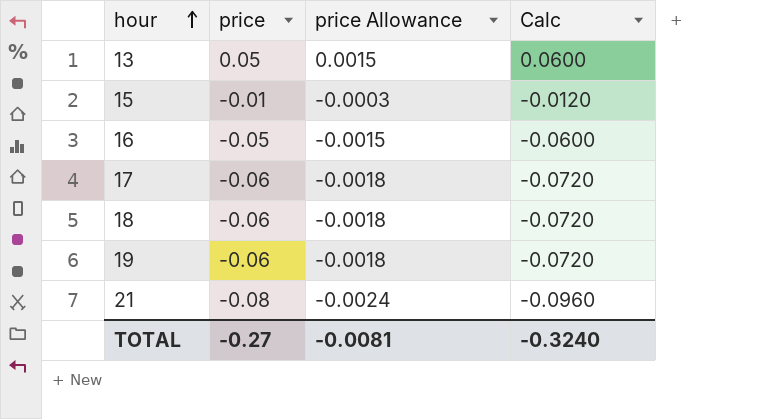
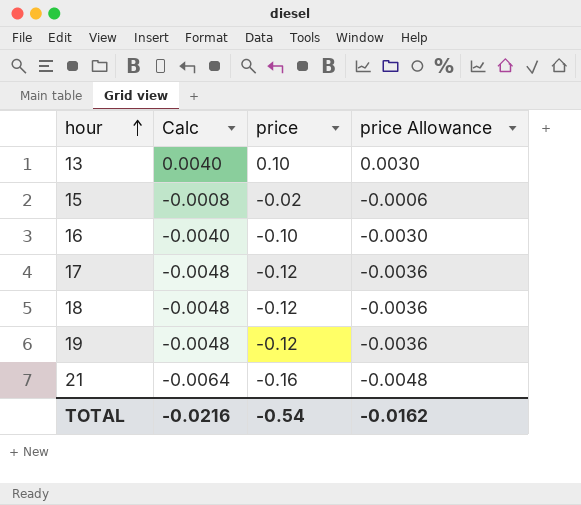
column Calc | formula: [price] * 1.2 -> [price] * 0.04
column Calc | position: 4 -> 2
13 | price: 0.05 -> 0.10
13 | price Allowance: 0.0015 -> 0.0030
15 | price: -0.01 -> -0.02
15 | price Allowance: -0.0003 -> -0.0006
16 | price: -0.05 -> -0.10
16 | price Allowance: -0.0015 -> -0.0030
17 | price: -0.06 -> -0.12
17 | price Allowance: -0.0018 -> -0.0036
18 | price: -0.06 -> -0.12
18 | price Allowance: -0.0018 -> -0.0036
19 | price: -0.06 -> -0.12
19 | price Allowance: -0.0018 -> -0.0036
21 | price: -0.08 -> -0.16
21 | price Allowance: -0.0024 -> -0.0048
TOTAL | Calc: -0.3240 -> -0.0216
TOTAL | price: -0.27 -> -0.54
TOTAL | price Allowance: -0.0081 -> -0.0162

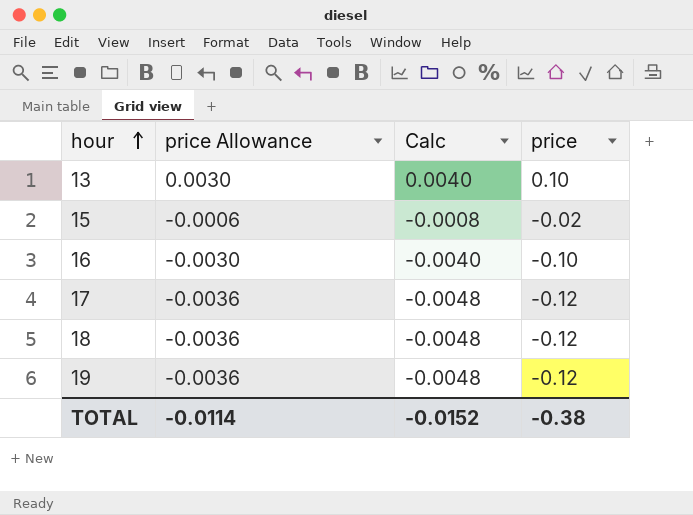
column price Allowance | position: 4 -> 2
row 21: -0.0064 | -0.16 | -0.0048 -> none
TOTAL | price Allowance: -0.0162 -> -0.0114
TOTAL | Calc: -0.0216 -> -0.0152
TOTAL | price: -0.54 -> -0.38

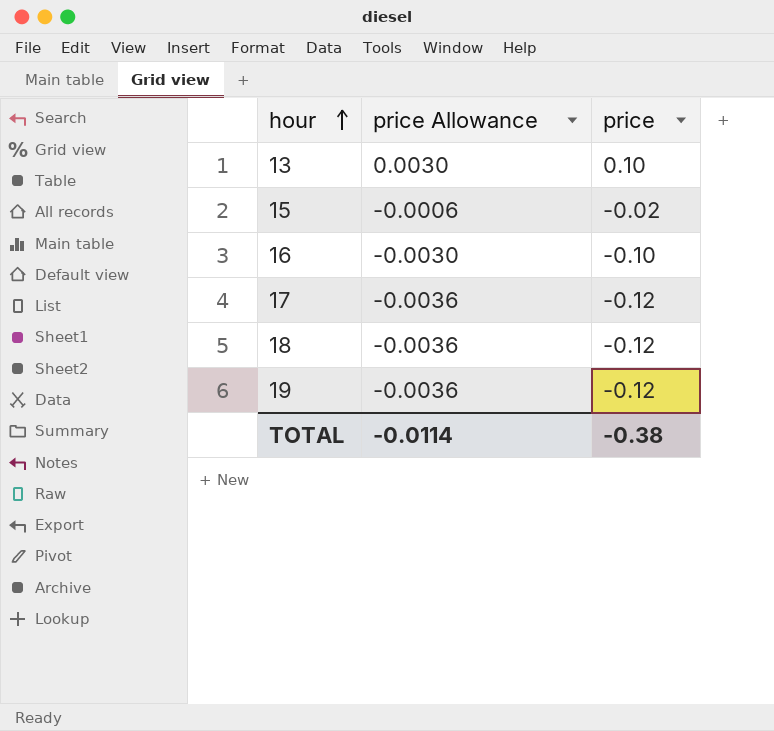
column Calc | formula: [price] * 0.04 -> none

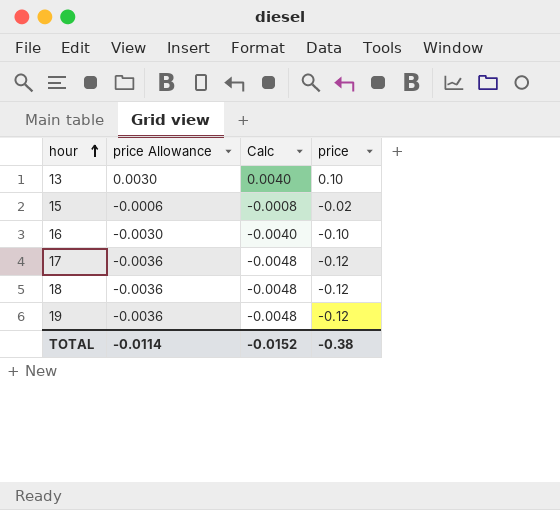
column Calc | formula: none -> [price] * 0.04

